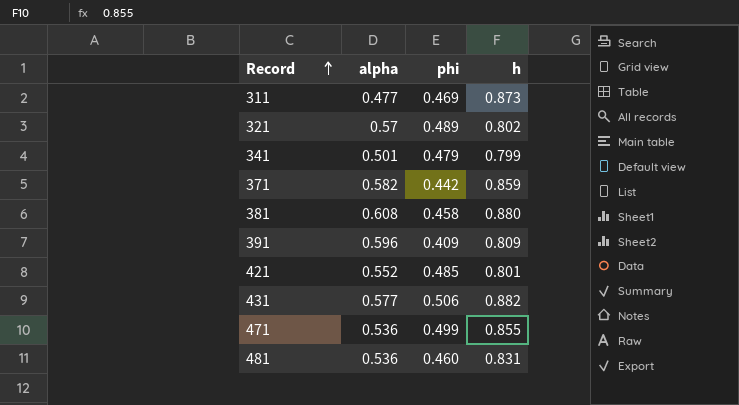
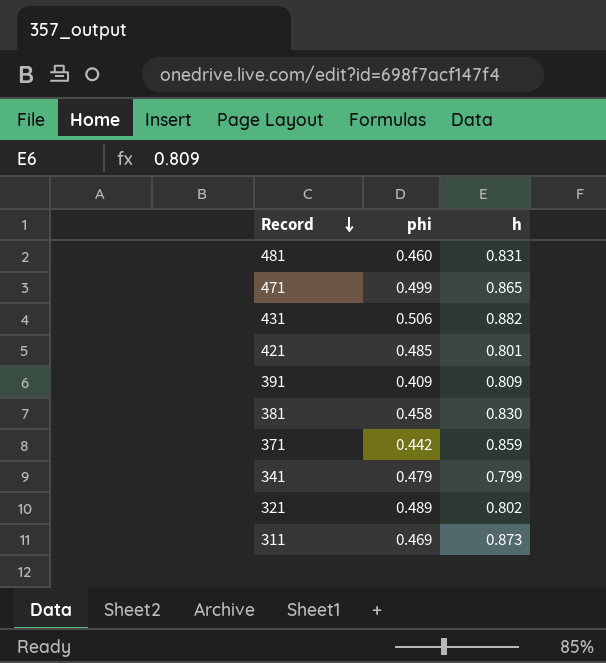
row order: Record ascending -> Record descending
column alpha | position: 2 -> none
471 | h: 0.855 -> 0.865
381 | h: 0.880 -> 0.830

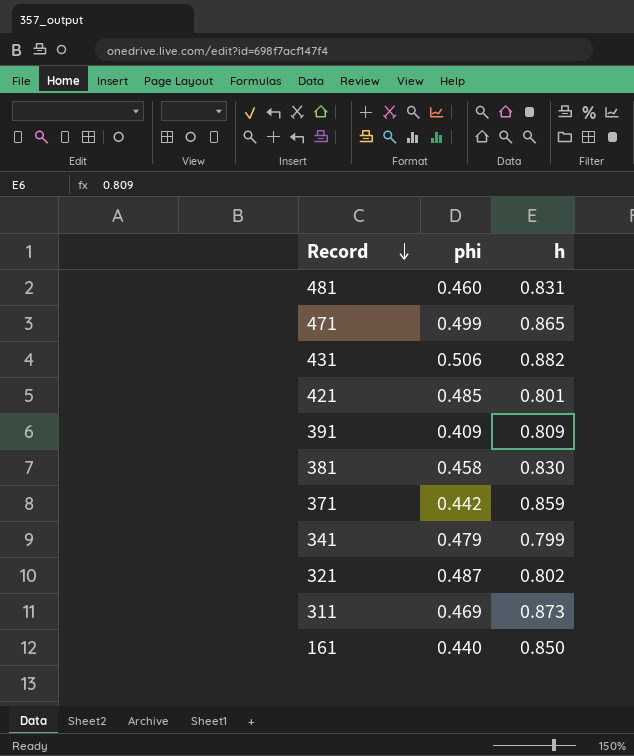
321 | phi: 0.489 -> 0.487
row 161: none -> 0.440 | 0.850

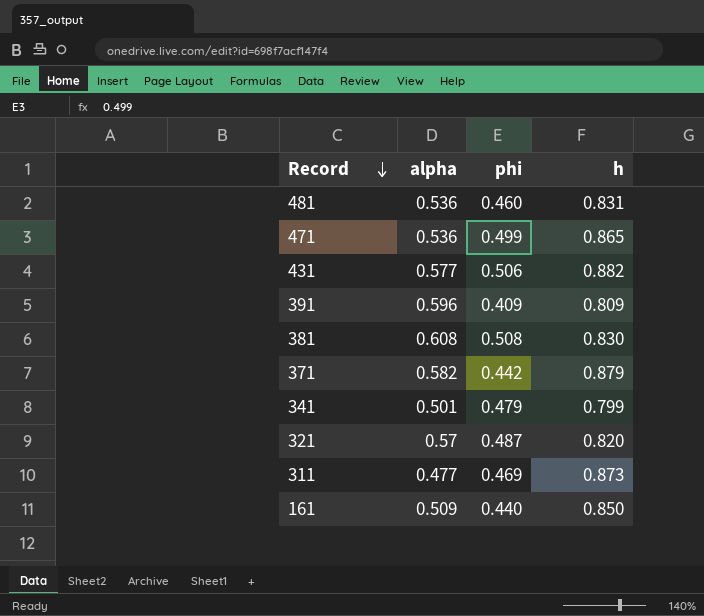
column alpha | position: none -> 2
row 421: 0.485 | 0.801 -> none
381 | phi: 0.458 -> 0.508
371 | h: 0.859 -> 0.879
321 | h: 0.802 -> 0.820

